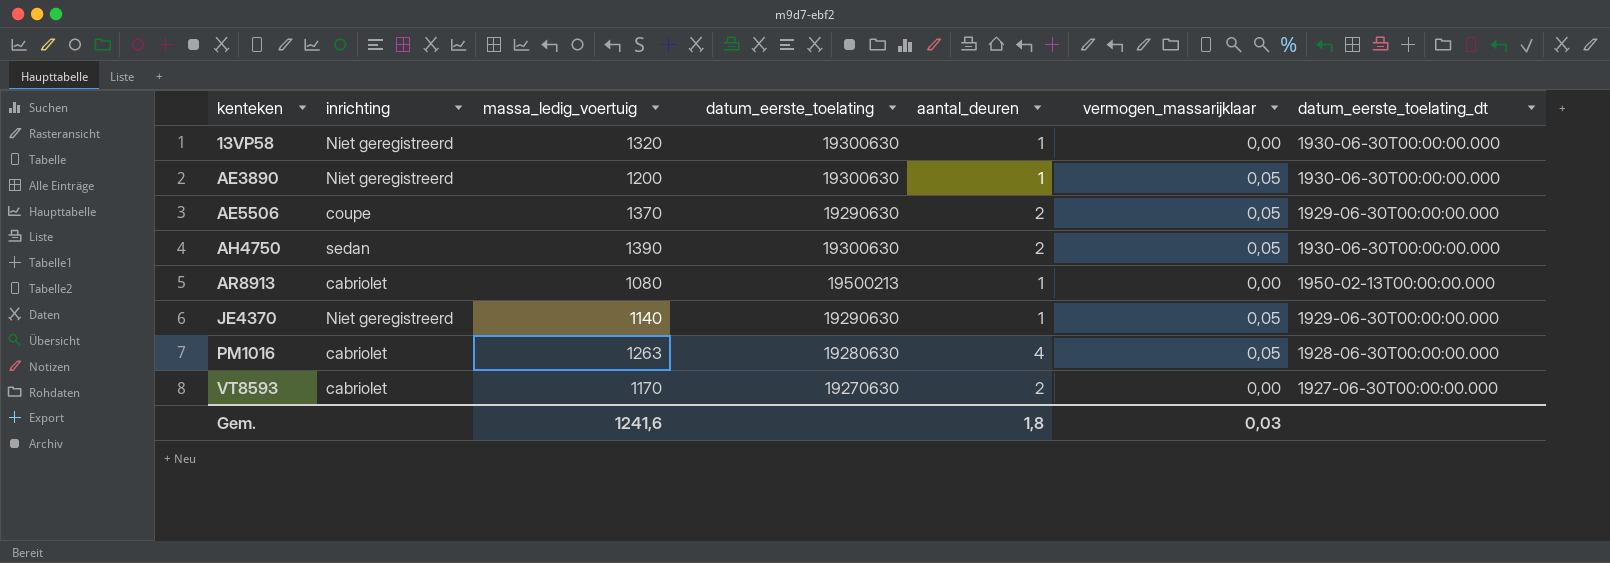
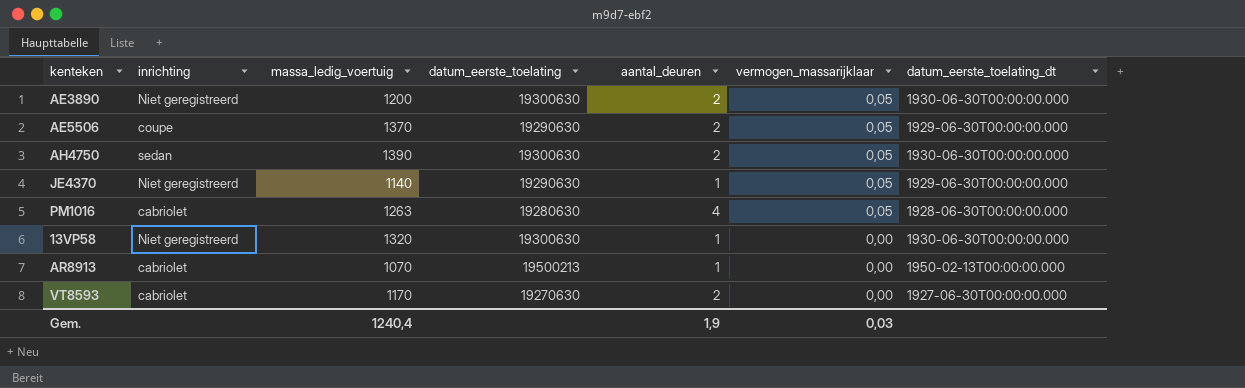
row order: kenteken ascending -> vermogen_massarijklaar descending
AE3890 | aantal_deuren: 1 -> 2
AR8913 | massa_ledig_voertuig: 1080 -> 1070
Gem. | massa_ledig_voertuig: 1241,6 -> 1240,4
Gem. | aantal_deuren: 1,8 -> 1,9

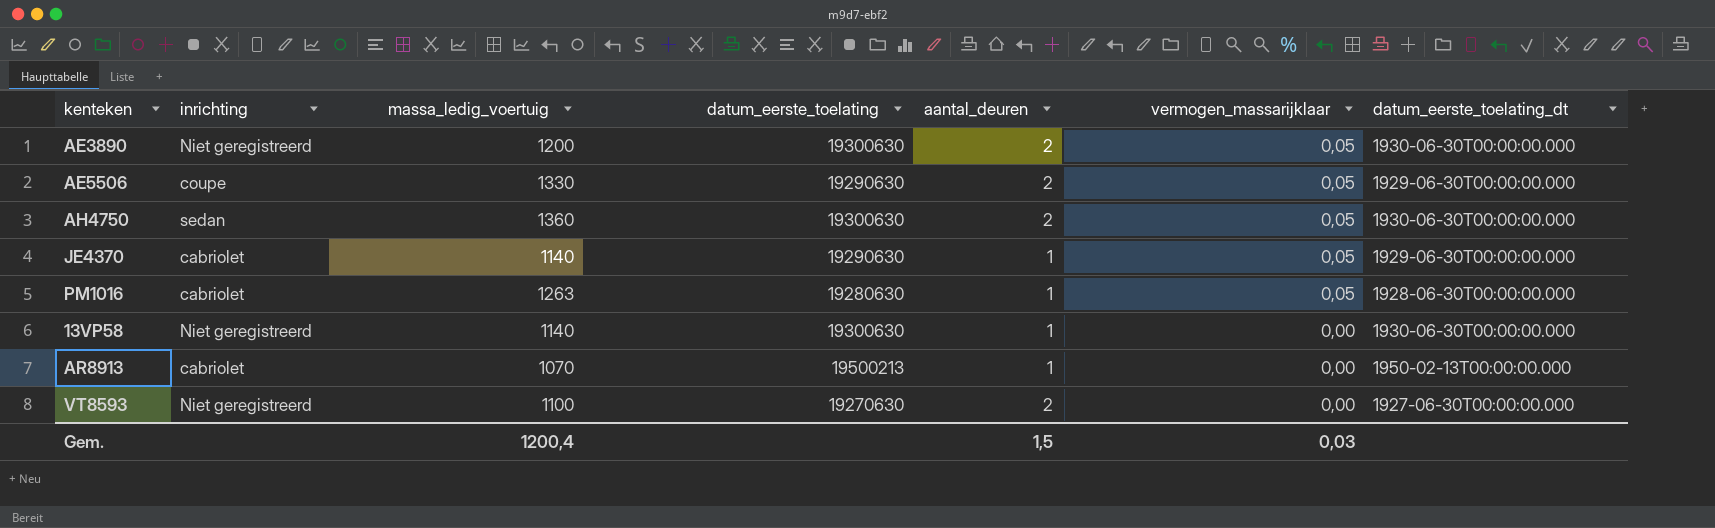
AE5506 | massa_ledig_voertuig: 1370 -> 1330
AH4750 | massa_ledig_voertuig: 1390 -> 1360
JE4370 | inrichting: Niet geregistreerd -> cabriolet
PM1016 | aantal_deuren: 4 -> 1
13VP58 | massa_ledig_voertuig: 1320 -> 1140
VT8593 | inrichting: cabriolet -> Niet geregistreerd
VT8593 | massa_ledig_voertuig: 1170 -> 1100
Gem. | massa_ledig_voertuig: 1240,4 -> 1200,4
Gem. | aantal_deuren: 1,9 -> 1,5

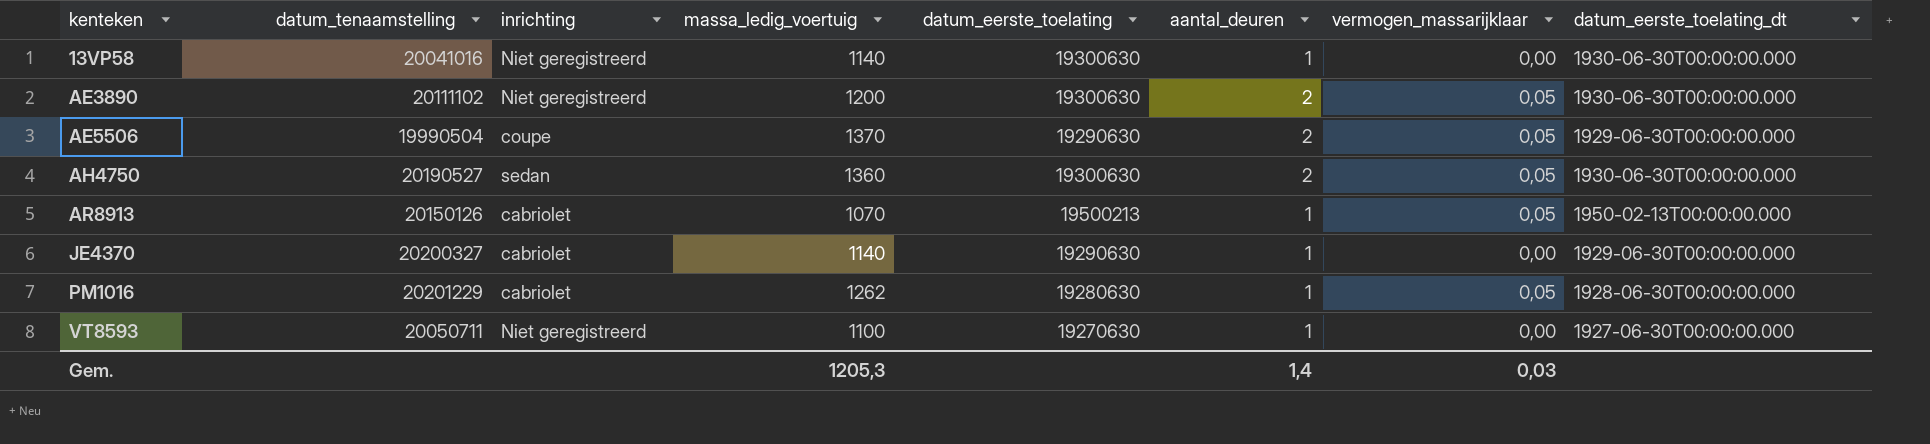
row order: vermogen_massarijklaar descending -> kenteken ascending
column datum_tenaamstelling | position: none -> 2
AE5506 | massa_ledig_voertuig: 1330 -> 1370
AR8913 | vermogen_massarijklaar: 0,00 -> 0,05
JE4370 | vermogen_massarijklaar: 0,05 -> 0,00
PM1016 | massa_ledig_voertuig: 1263 -> 1262
VT8593 | aantal_deuren: 2 -> 1
Gem. | massa_ledig_voertuig: 1200,4 -> 1205,3
Gem. | aantal_deuren: 1,5 -> 1,4

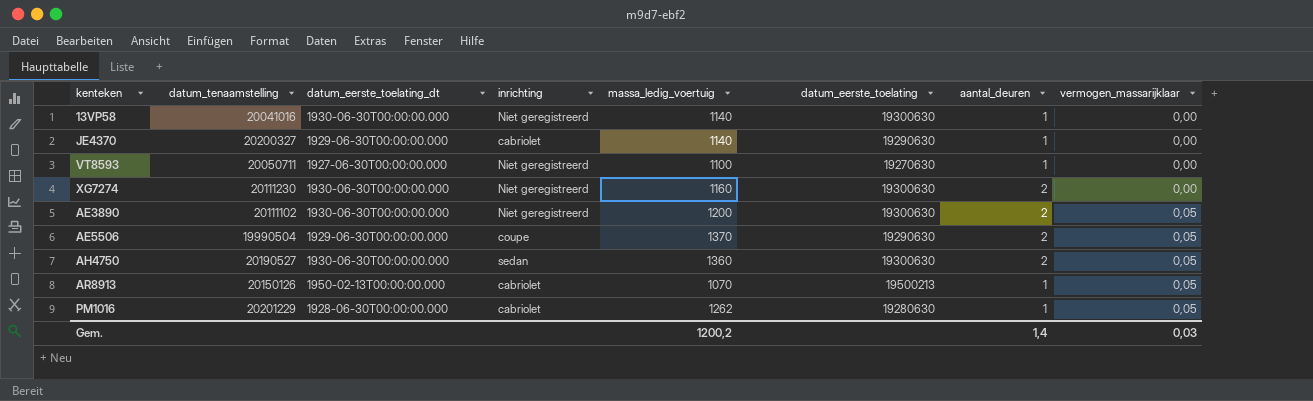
row order: kenteken ascending -> vermogen_massarijklaar ascending
column datum_eerste_toelating_dt | position: 8 -> 3
row XG7274: none -> 20111230 | 1930-06-30T00:00:00.000 | Niet geregistreerd | 1160 | 19300630 | 2 | 0,00
Gem. | massa_ledig_voertuig: 1205,3 -> 1200,2

